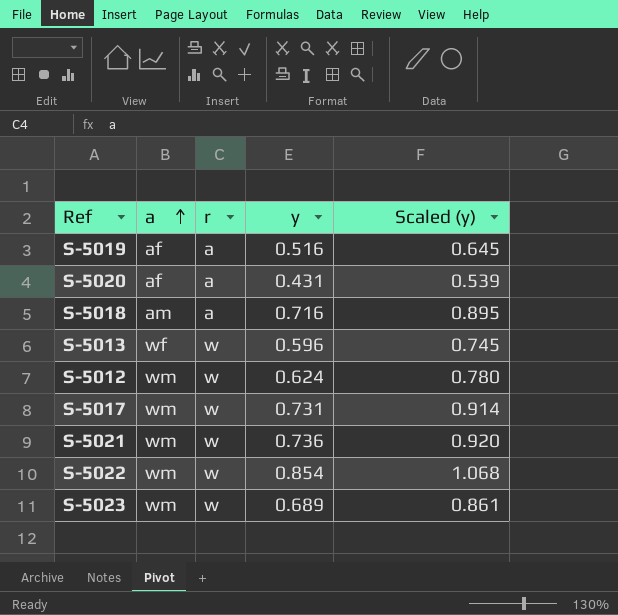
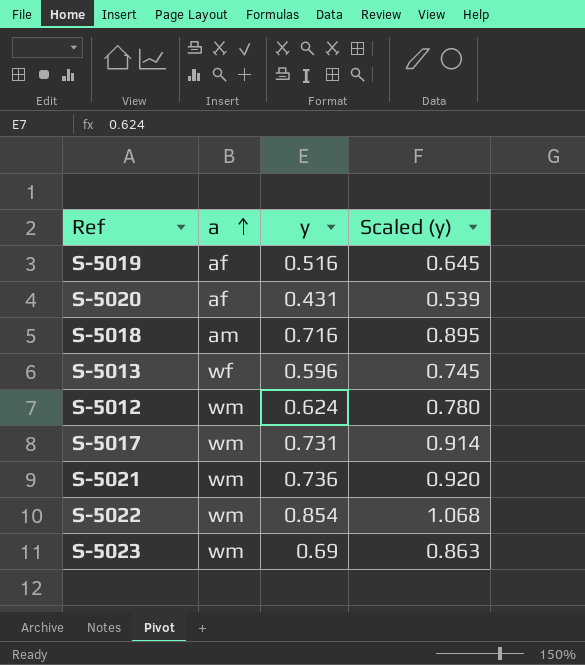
column r | position: 3 -> none
S-5023 | y: 0.689 -> 0.69
S-5023 | Scaled (y): 0.861 -> 0.863

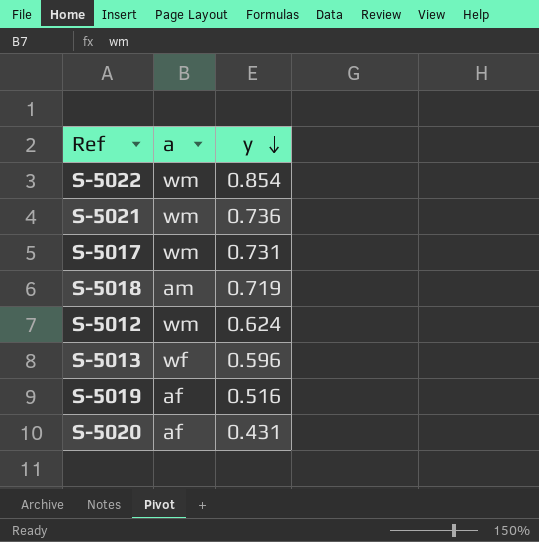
row order: a ascending -> y descending
column Scaled (y) | formula: [y] * 1.25 -> none
row S-5023: wm | 0.69 | 0.863 -> none
S-5018 | y: 0.716 -> 0.719

